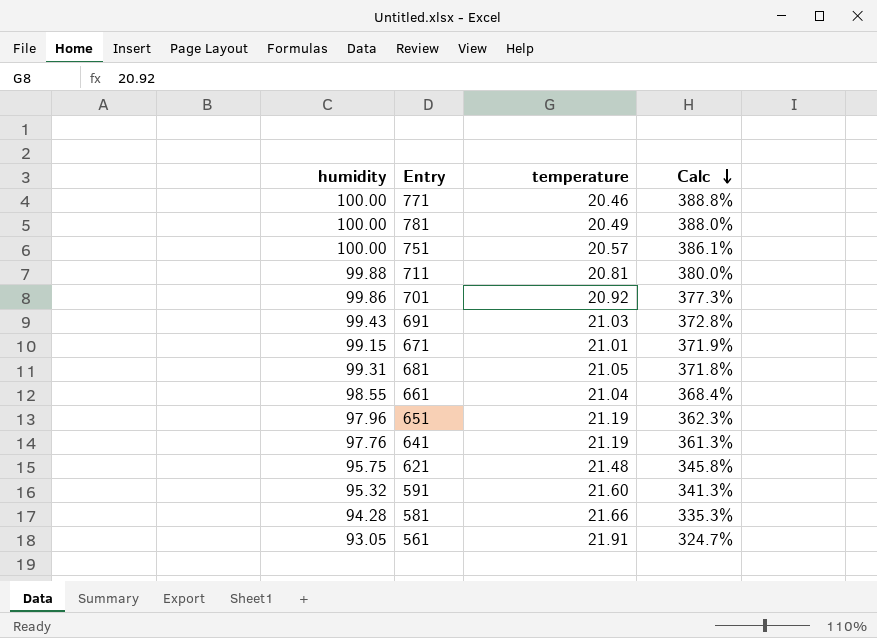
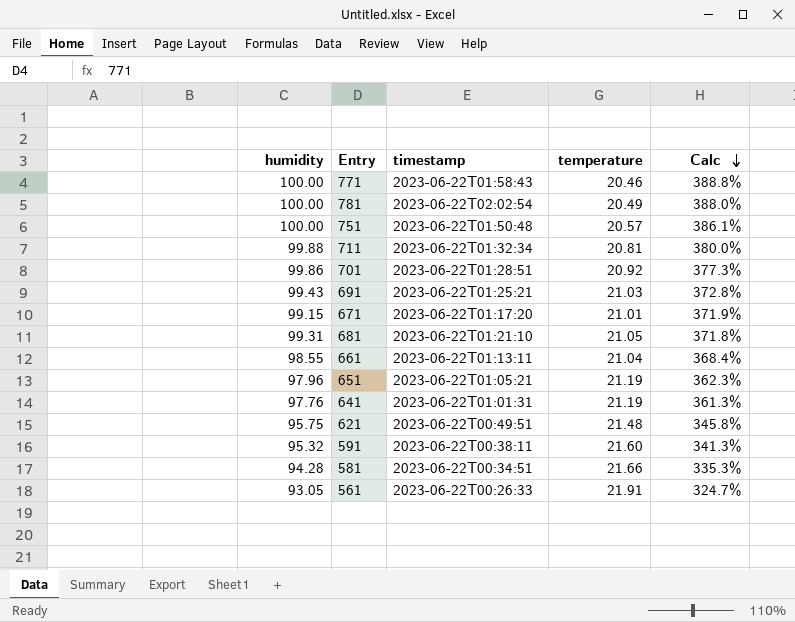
column timestamp | position: none -> 3

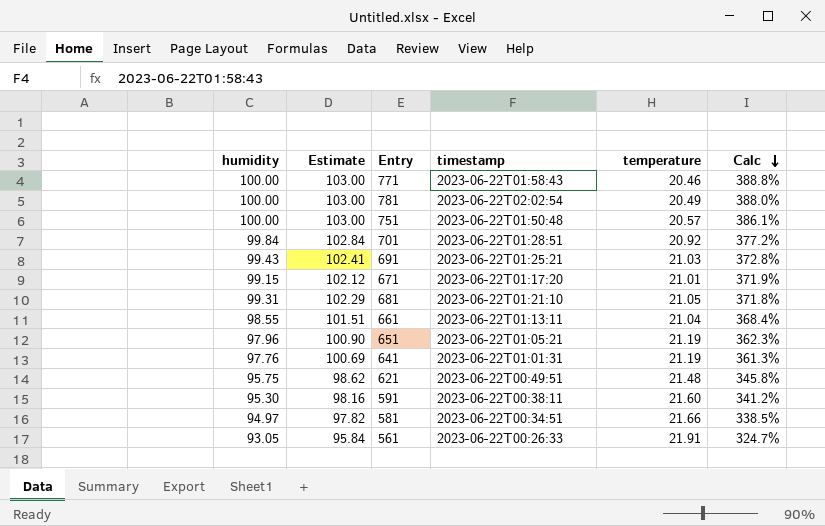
column Estimate | formula: none -> [humidity] * 1.03
row 711: 99.88 | 2023-06-22T01:32:34 | 20.81 | 380.0% -> none
701 | humidity: 99.86 -> 99.84
701 | Calc: 377.3% -> 377.2%
591 | humidity: 95.32 -> 95.30
591 | Calc: 341.3% -> 341.2%
581 | humidity: 94.28 -> 94.97
581 | Calc: 335.3% -> 338.5%

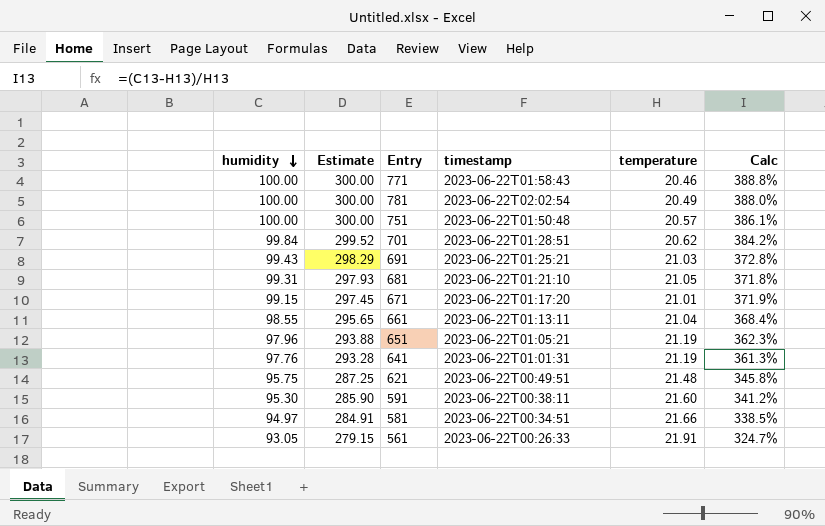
row order: Calc descending -> humidity descending
column Estimate | formula: [humidity] * 1.03 -> [humidity] * 3
701 | temperature: 20.92 -> 20.62
701 | Calc: 377.2% -> 384.2%

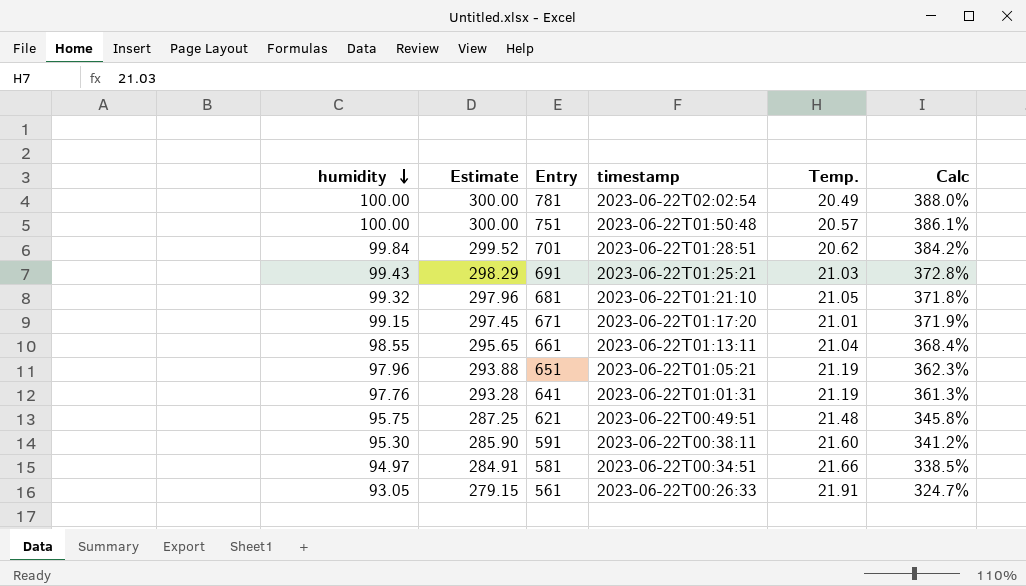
column name: temperature -> Temp.
row 771: 100.00 | 300.00 | 2023-06-22T01:58:43 | 20.46 | 388.8% -> none
681 | humidity: 99.31 -> 99.32
681 | Estimate: 297.93 -> 297.96

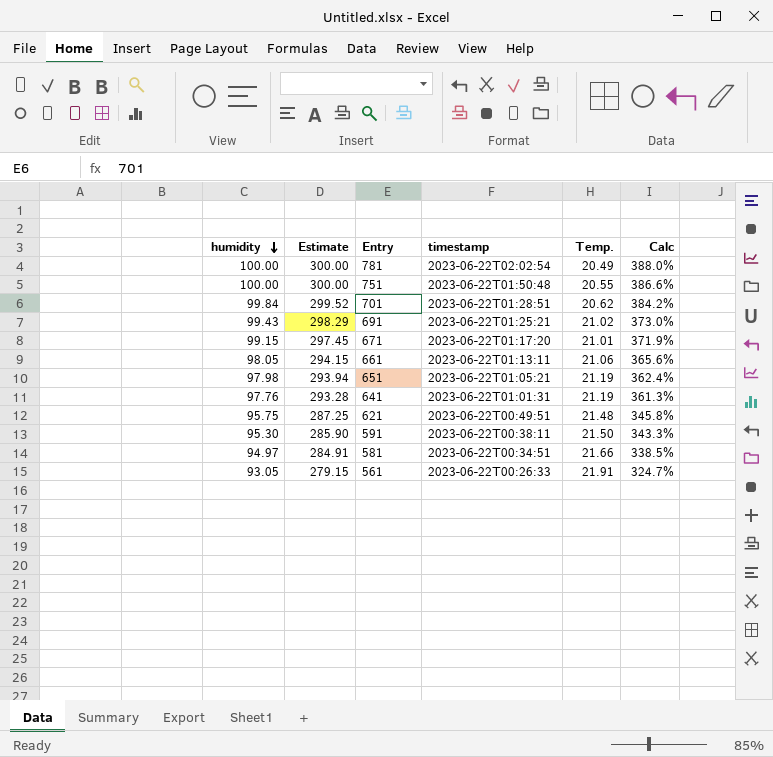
row 681: 99.32 | 297.96 | 2023-06-22T01:21:10 | 21.05 | 371.8% -> none
751 | Temp.: 20.57 -> 20.55
751 | Calc: 386.1% -> 386.6%
691 | Temp.: 21.03 -> 21.02
691 | Calc: 372.8% -> 373.0%
661 | humidity: 98.55 -> 98.05
661 | Estimate: 295.65 -> 294.15
661 | Temp.: 21.04 -> 21.06
661 | Calc: 368.4% -> 365.6%
651 | humidity: 97.96 -> 97.98
651 | Estimate: 293.88 -> 293.94
651 | Calc: 362.3% -> 362.4%
591 | Temp.: 21.60 -> 21.50
591 | Calc: 341.2% -> 343.3%

